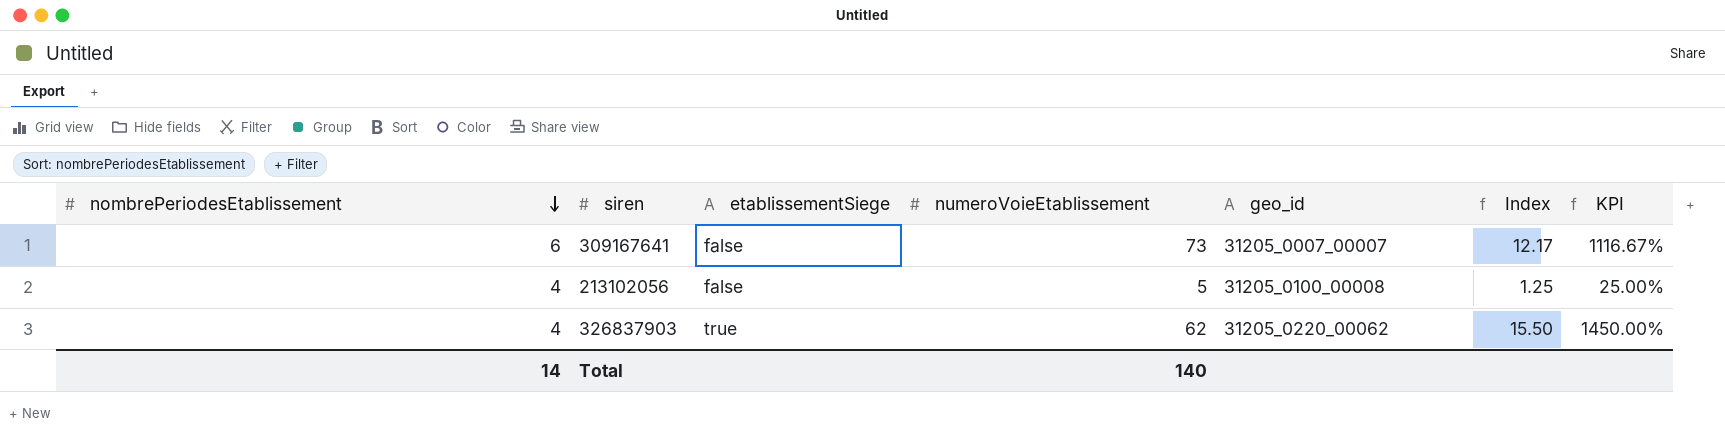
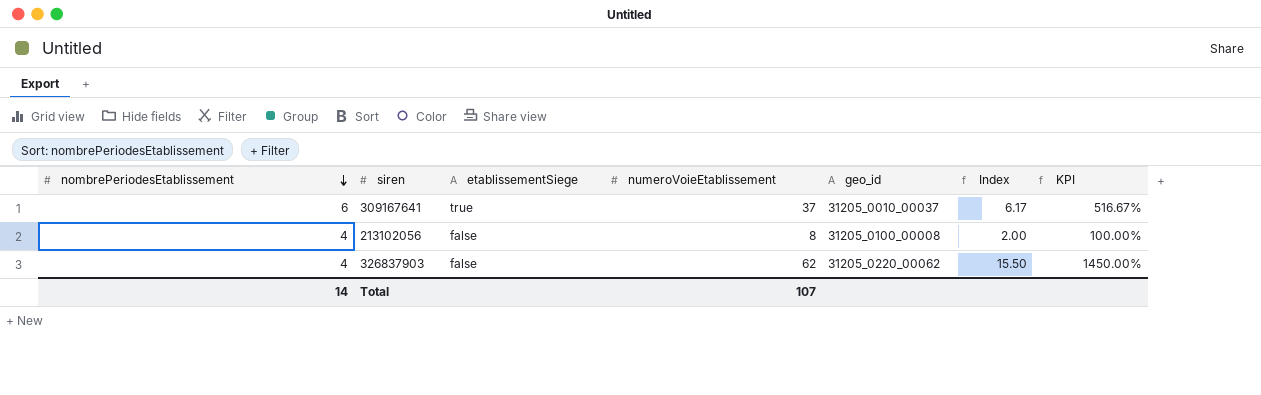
309167641 | etablissementSiege: false -> true
309167641 | numeroVoieEtablissement: 73 -> 37
309167641 | geo_id: 31205_0007_00007 -> 31205_0010_00037
309167641 | Index: 12.17 -> 6.17
309167641 | KPI: 1116.67% -> 516.67%
213102056 | numeroVoieEtablissement: 5 -> 8
213102056 | Index: 1.25 -> 2.00
213102056 | KPI: 25.00% -> 100.00%
326837903 | etablissementSiege: true -> false
Total | numeroVoieEtablissement: 140 -> 107

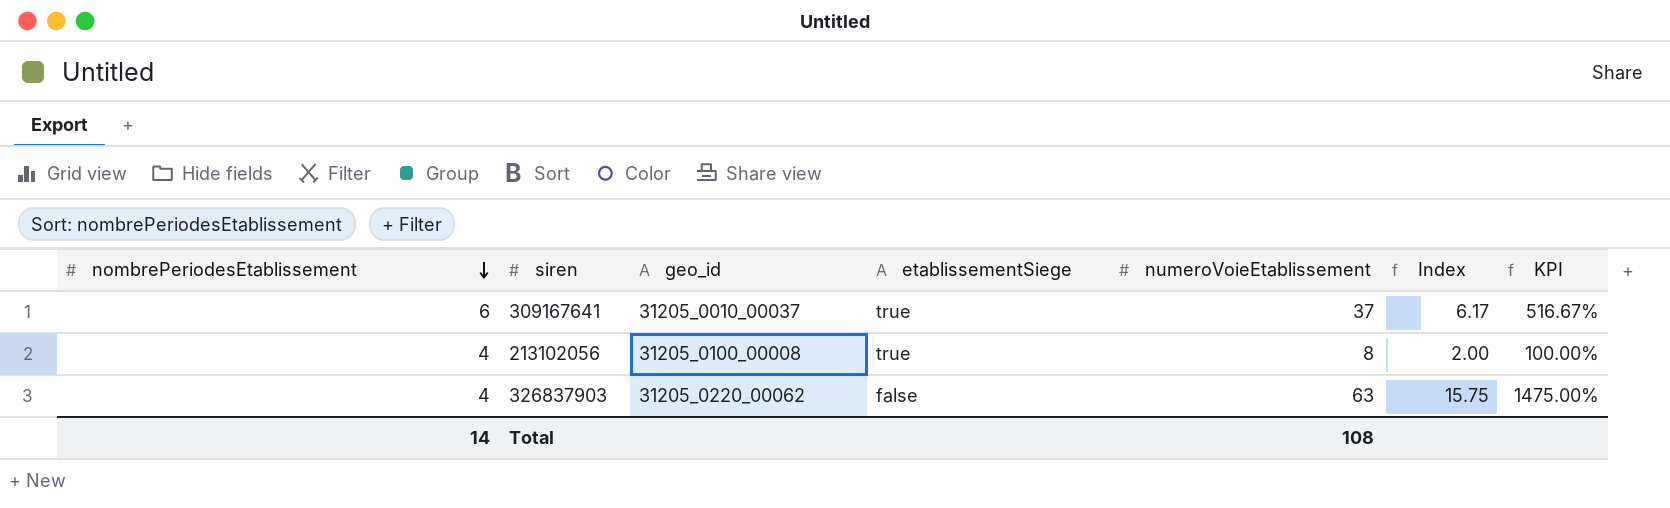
column geo_id | position: 5 -> 3
213102056 | etablissementSiege: false -> true
326837903 | numeroVoieEtablissement: 62 -> 63
326837903 | Index: 15.50 -> 15.75
326837903 | KPI: 1450.00% -> 1475.00%
Total | numeroVoieEtablissement: 107 -> 108

